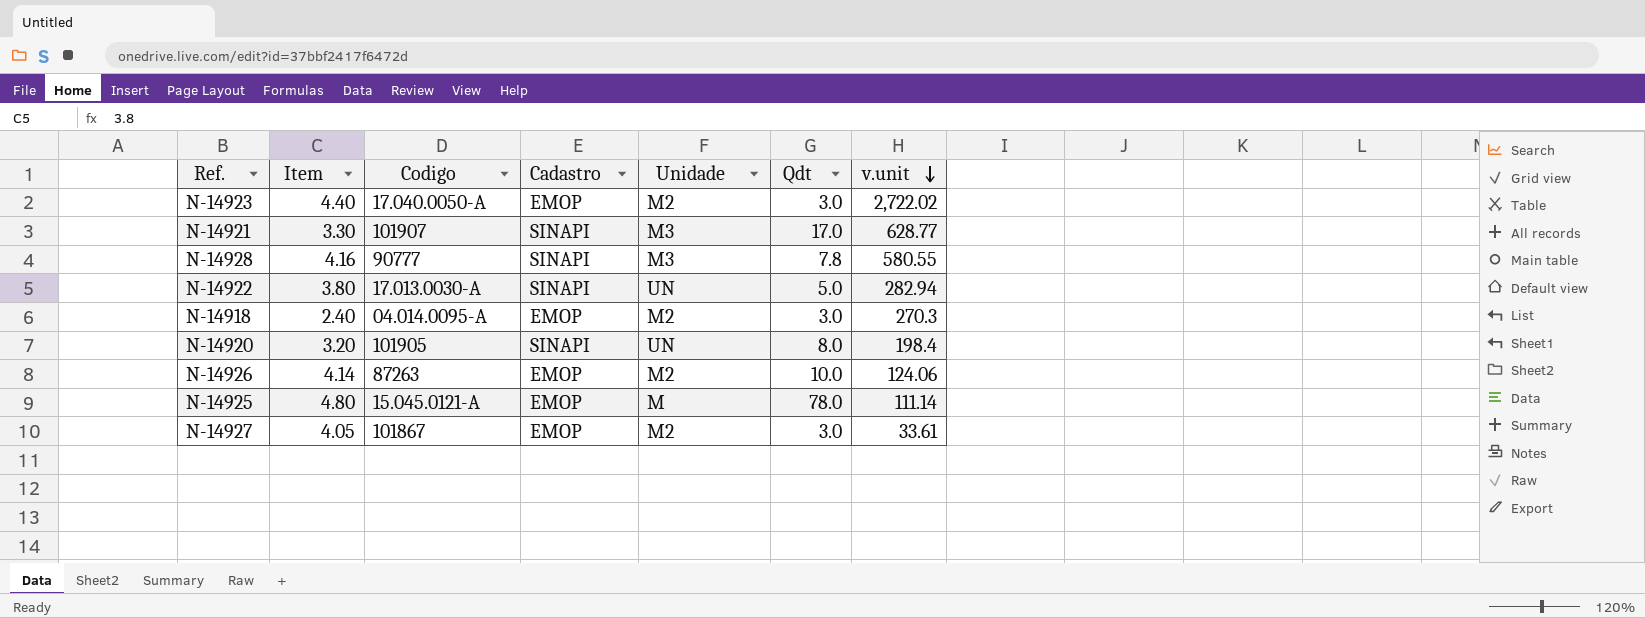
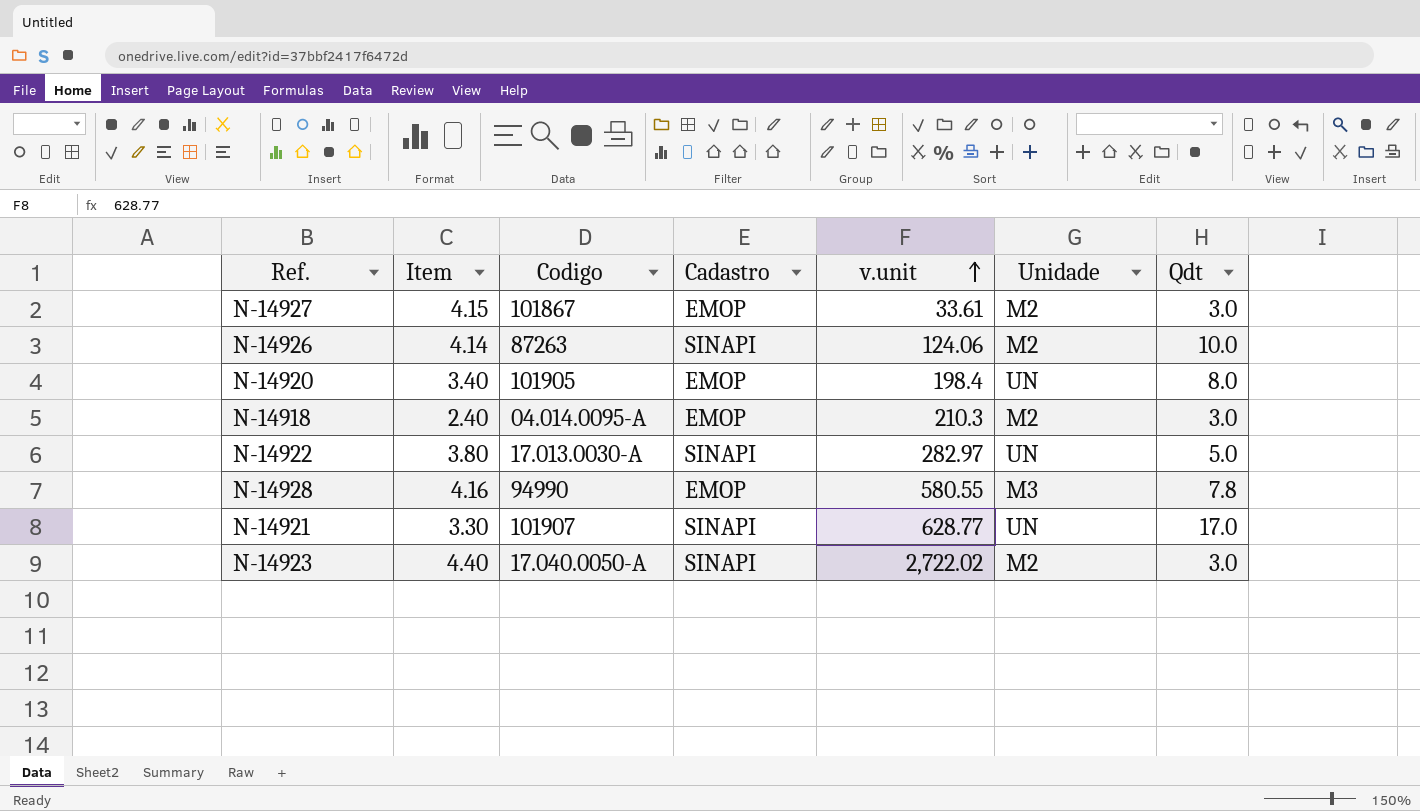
row order: v.unit descending -> v.unit ascending
column v.unit | position: 7 -> 5
row N-14925: 4.80 | 15.045.0121-A | EMOP | M | 78.0 | 111.14 -> none
N-14927 | Item: 4.05 -> 4.15
N-14926 | Cadastro: EMOP -> SINAPI
N-14920 | Item: 3.20 -> 3.40
N-14920 | Cadastro: SINAPI -> EMOP
N-14918 | v.unit: 270.3 -> 210.3
N-14922 | v.unit: 282.94 -> 282.97
N-14928 | Codigo: 90777 -> 94990
N-14928 | Cadastro: SINAPI -> EMOP
N-14921 | Unidade: M3 -> UN
N-14923 | Cadastro: EMOP -> SINAPI

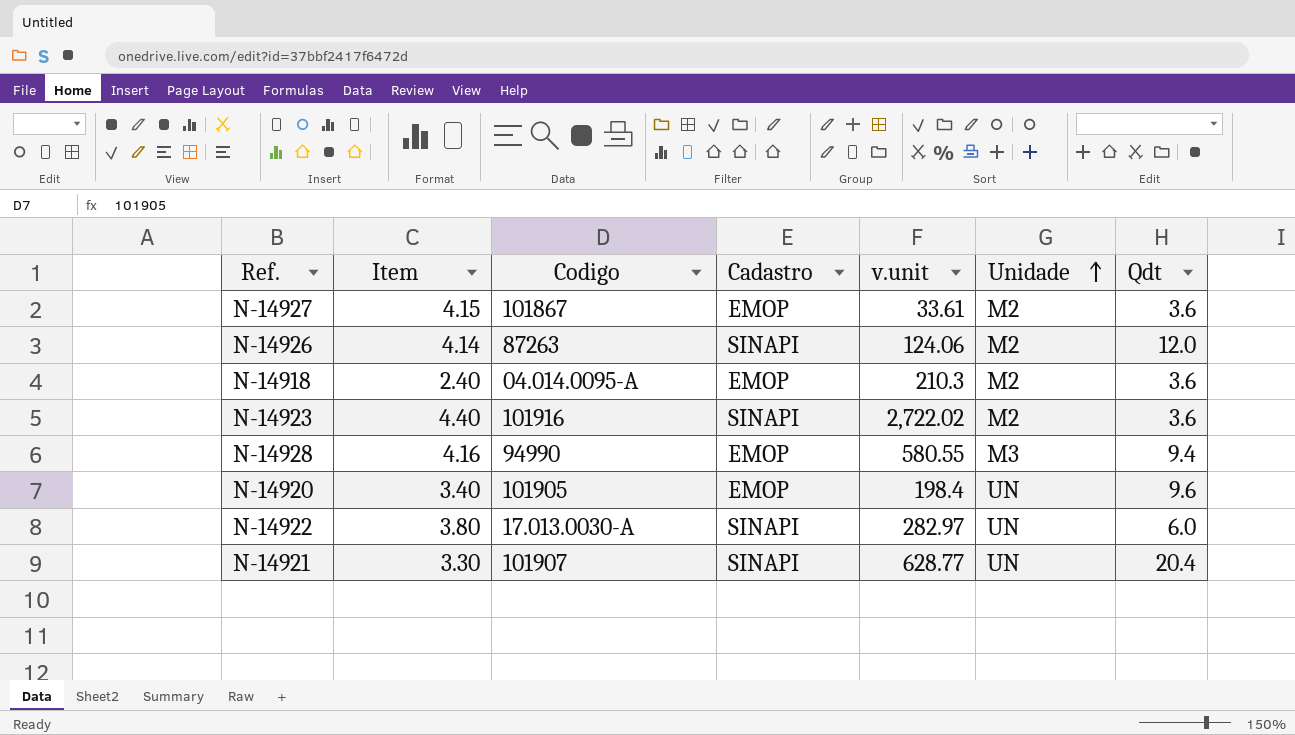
row order: v.unit ascending -> Unidade ascending
N-14927 | Qdt: 3.0 -> 3.6
N-14926 | Qdt: 10.0 -> 12.0
N-14918 | Qdt: 3.0 -> 3.6
N-14923 | Codigo: 17.040.0050-A -> 101916
N-14923 | Qdt: 3.0 -> 3.6
N-14928 | Qdt: 7.8 -> 9.4
N-14920 | Qdt: 8.0 -> 9.6
N-14922 | Qdt: 5.0 -> 6.0
N-14921 | Qdt: 17.0 -> 20.4

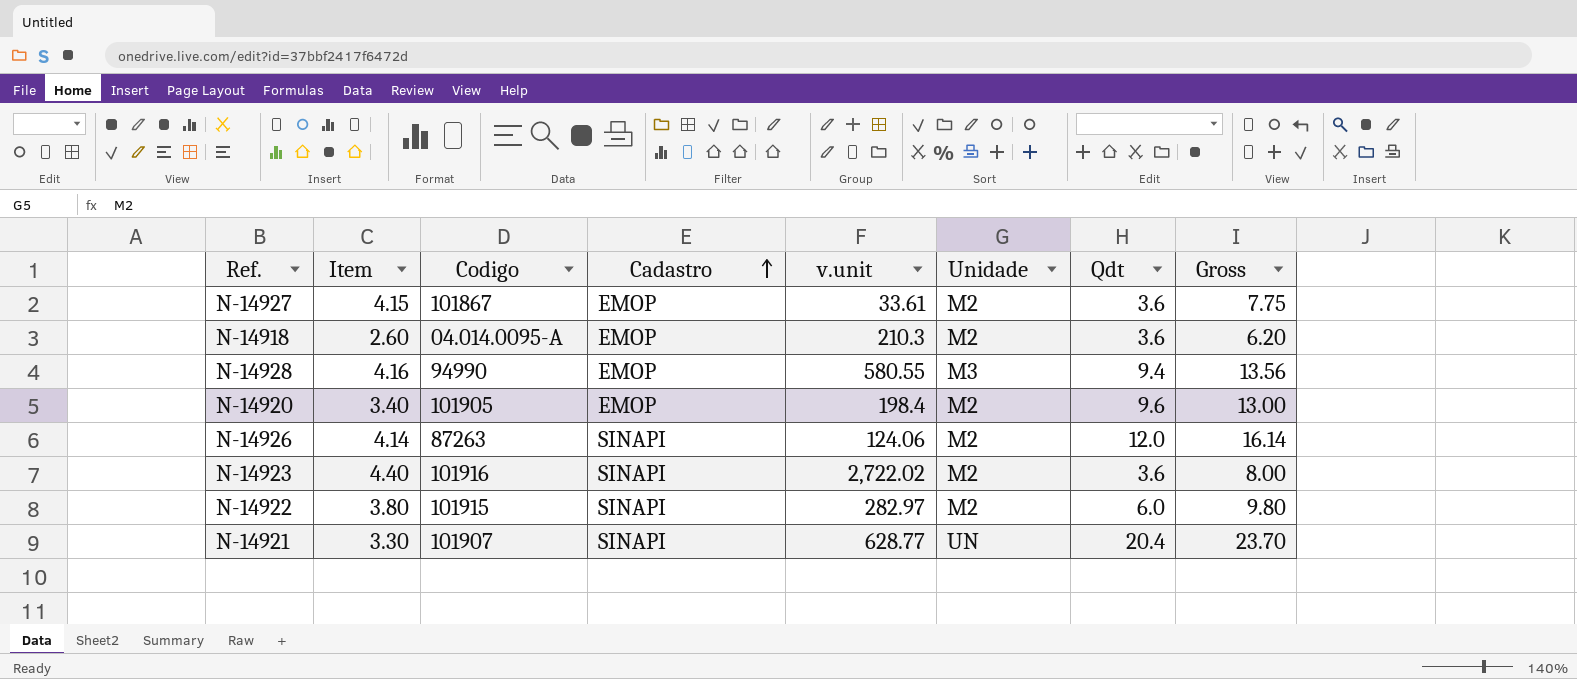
row order: Unidade ascending -> Cadastro ascending
column Gross | formula: none -> [Item] + [Qdt]
N-14918 | Item: 2.40 -> 2.60
N-14920 | Unidade: UN -> M2
N-14922 | Codigo: 17.013.0030-A -> 101915
N-14922 | Unidade: UN -> M2

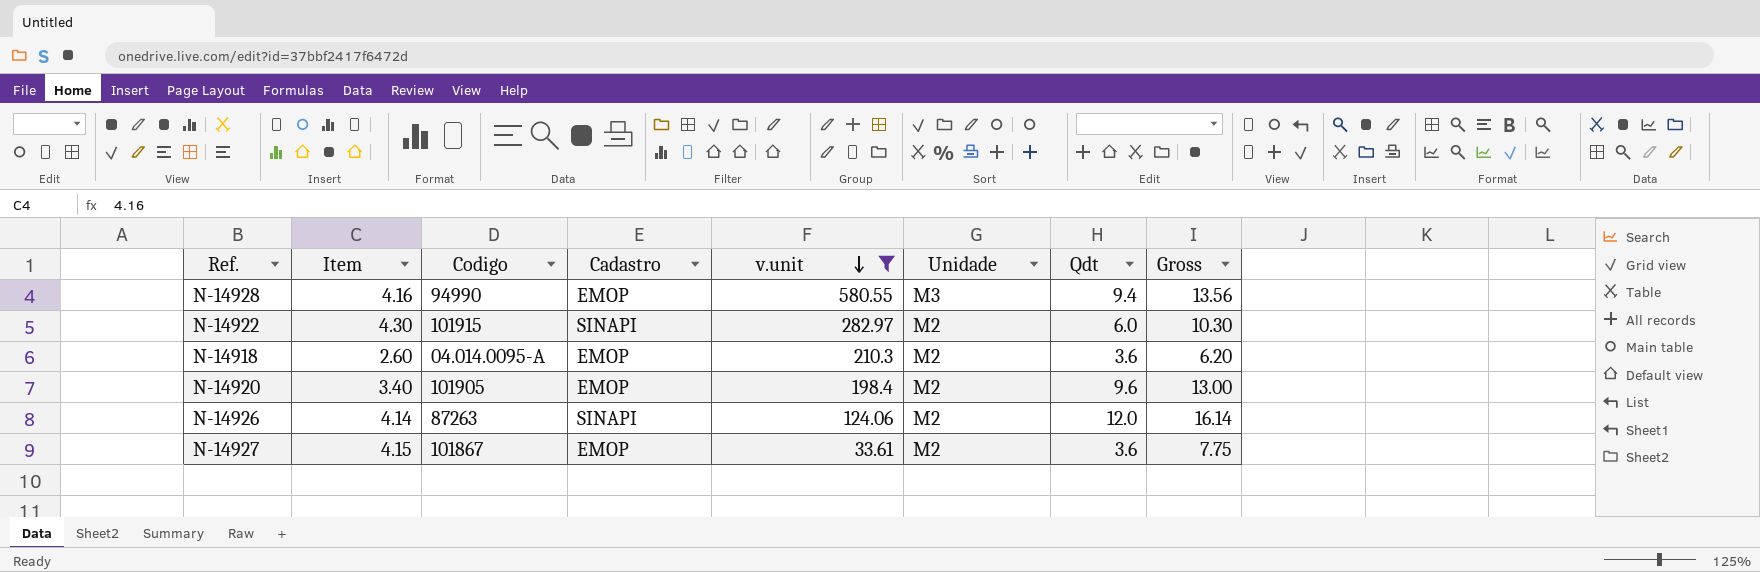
filter: none -> v.unit <= 580.55
row order: Cadastro ascending -> v.unit descending
N-14922 | Item: 3.80 -> 4.30
N-14922 | Gross: 9.80 -> 10.30

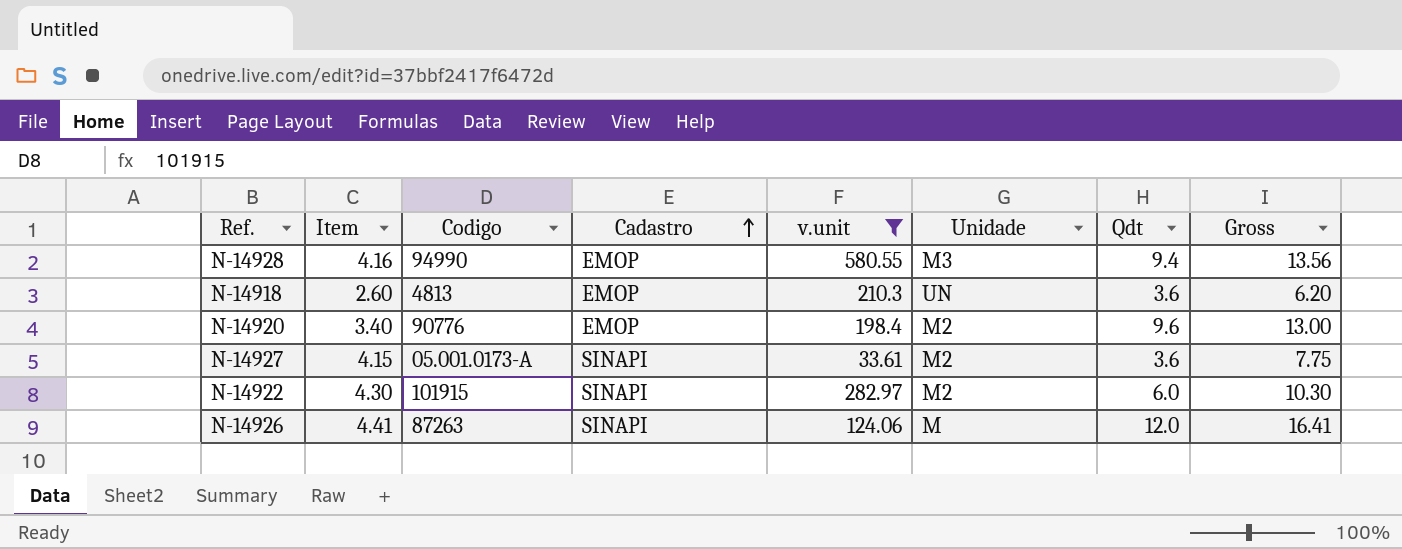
row order: v.unit descending -> Cadastro ascending
N-14918 | Codigo: 04.014.0095-A -> 4813
N-14918 | Unidade: M2 -> UN
N-14920 | Codigo: 101905 -> 90776
N-14927 | Codigo: 101867 -> 05.001.0173-A
N-14927 | Cadastro: EMOP -> SINAPI
N-14926 | Item: 4.14 -> 4.41
N-14926 | Unidade: M2 -> M
N-14926 | Gross: 16.14 -> 16.41

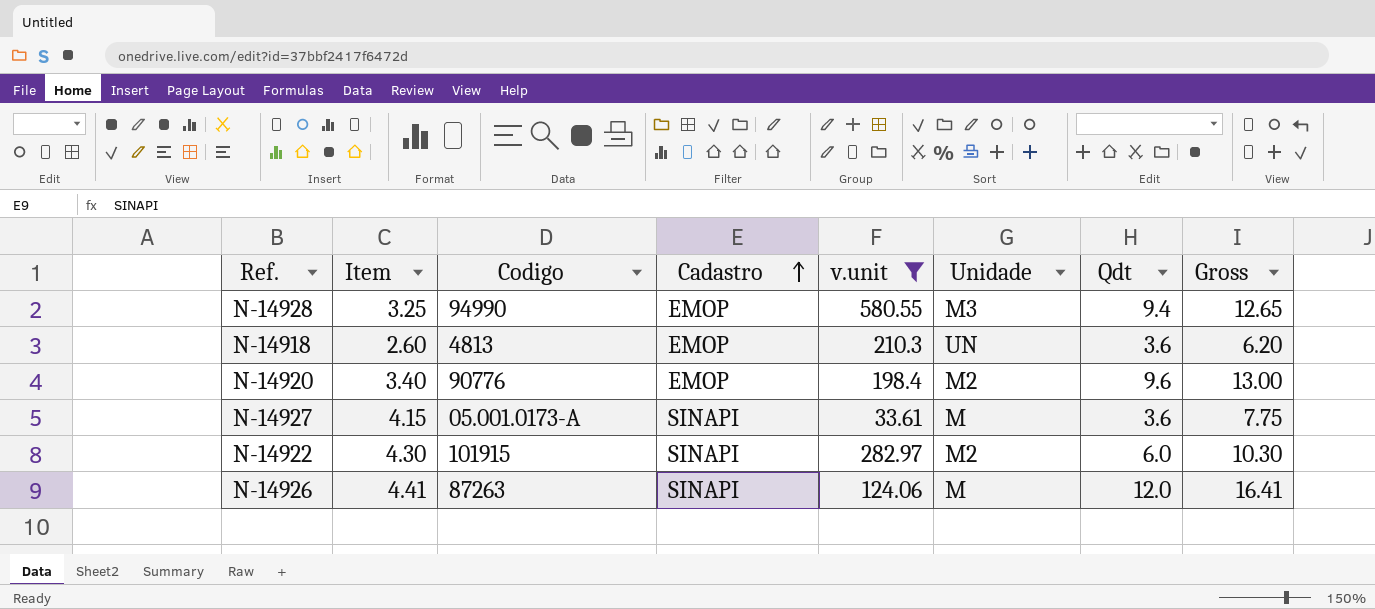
N-14928 | Item: 4.16 -> 3.25
N-14928 | Gross: 13.56 -> 12.65
N-14927 | Unidade: M2 -> M

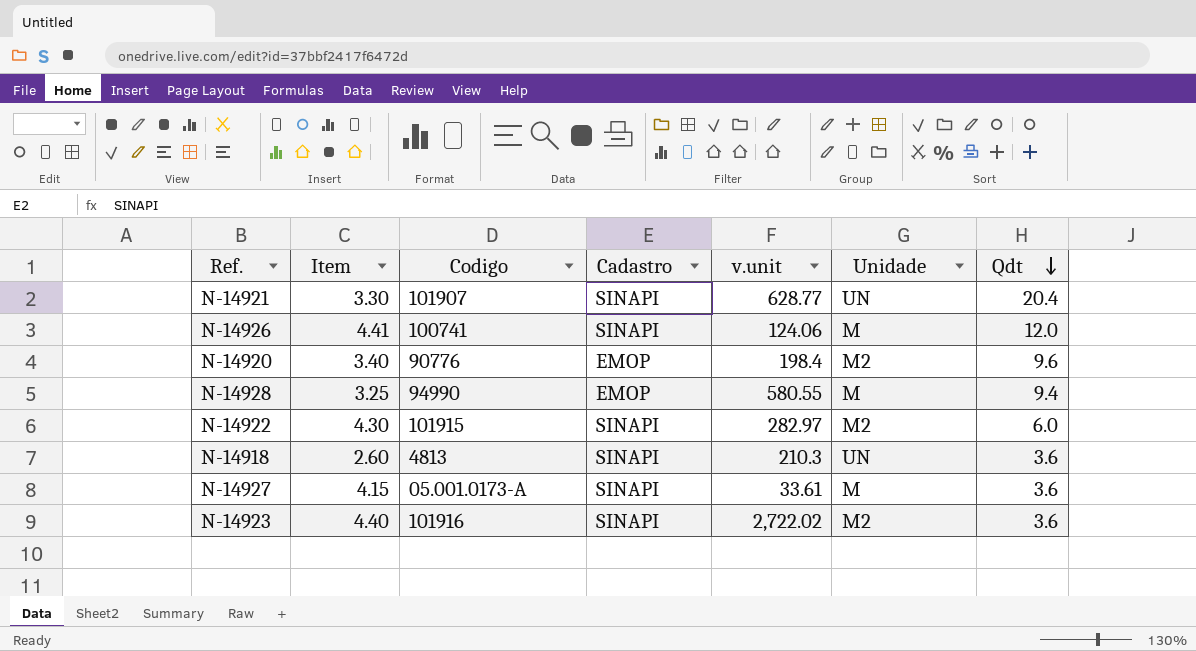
filter: v.unit <= 580.55 -> none
row order: Cadastro ascending -> Qdt descending
column Gross | formula: [Item] + [Qdt] -> none
N-14926 | Codigo: 87263 -> 100741
N-14928 | Unidade: M3 -> M
N-14918 | Cadastro: EMOP -> SINAPI

